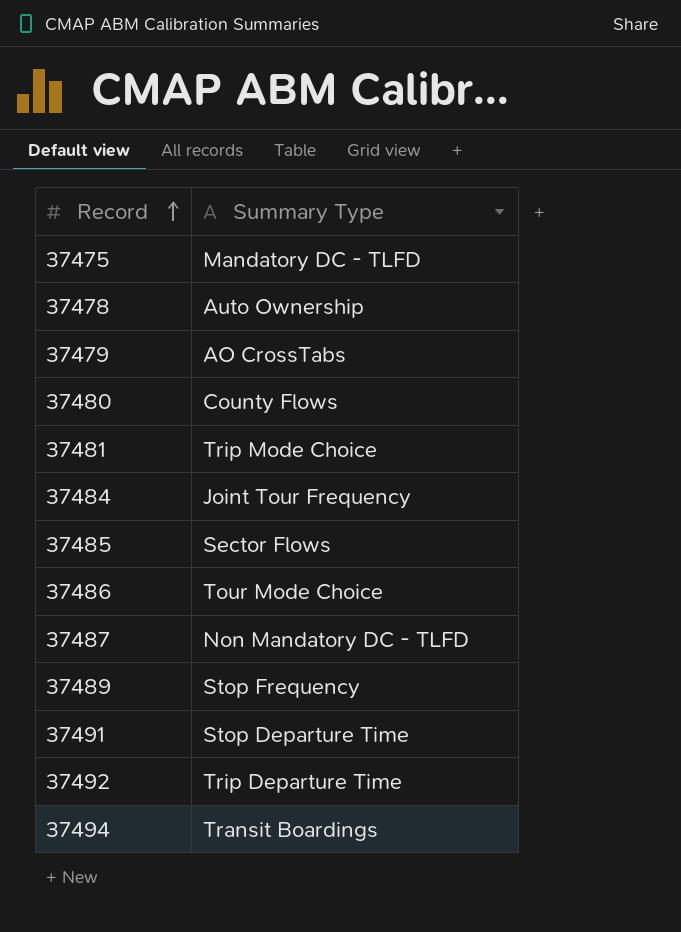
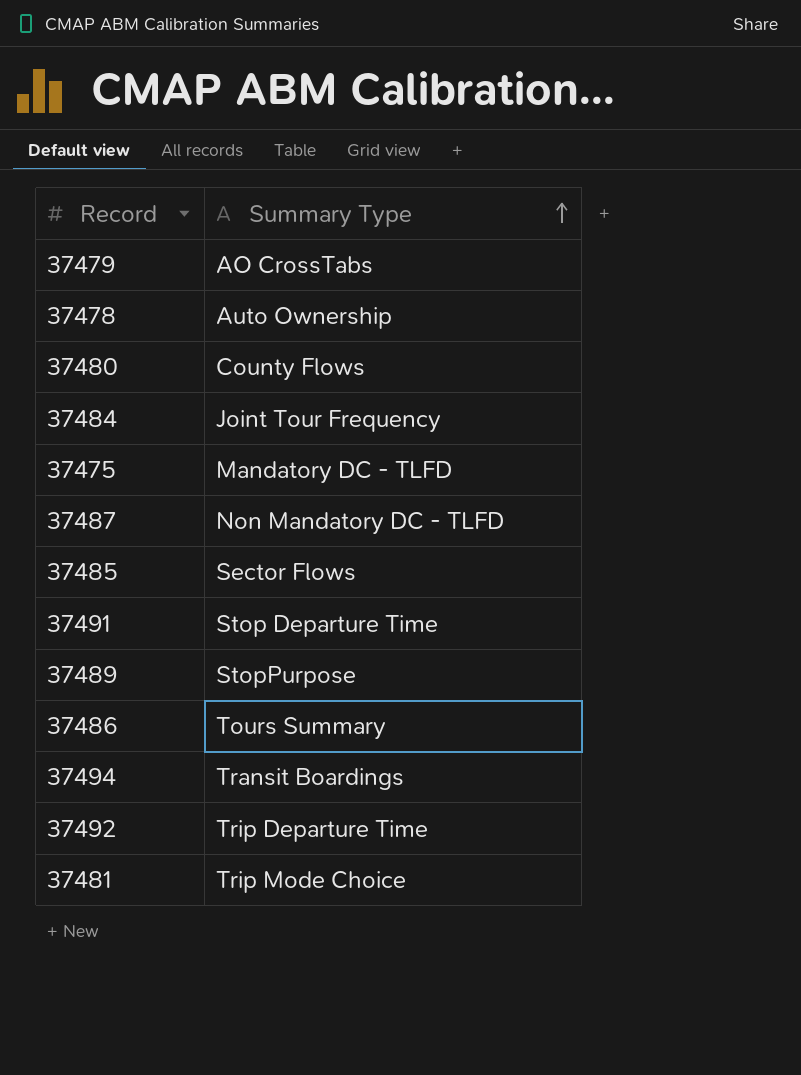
row order: Record ascending -> Summary Type ascending
37489 | Summary Type: Stop Frequency -> StopPurpose
37486 | Summary Type: Tour Mode Choice -> Tours Summary

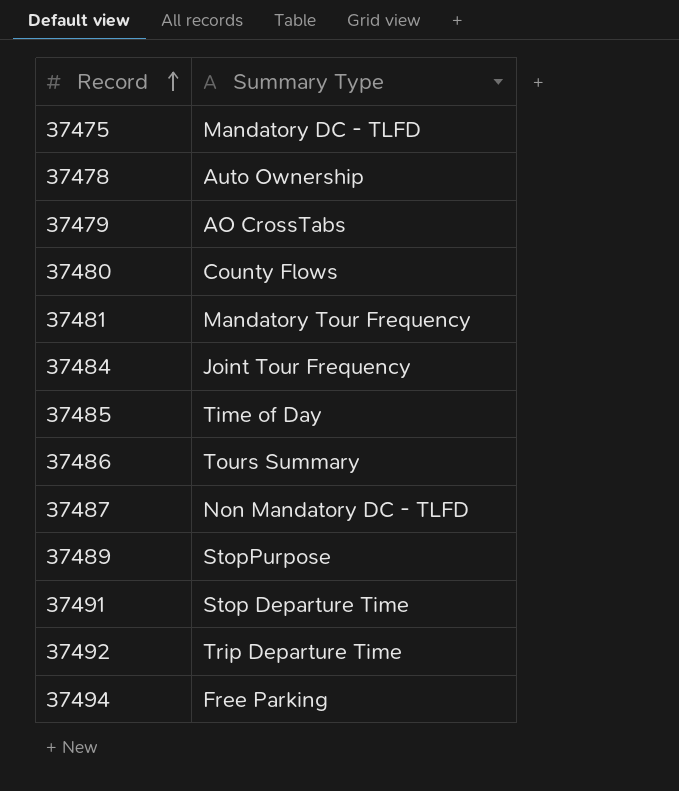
row order: Summary Type ascending -> Record ascending
37481 | Summary Type: Trip Mode Choice -> Mandatory Tour Frequency
37485 | Summary Type: Sector Flows -> Time of Day
37494 | Summary Type: Transit Boardings -> Free Parking

